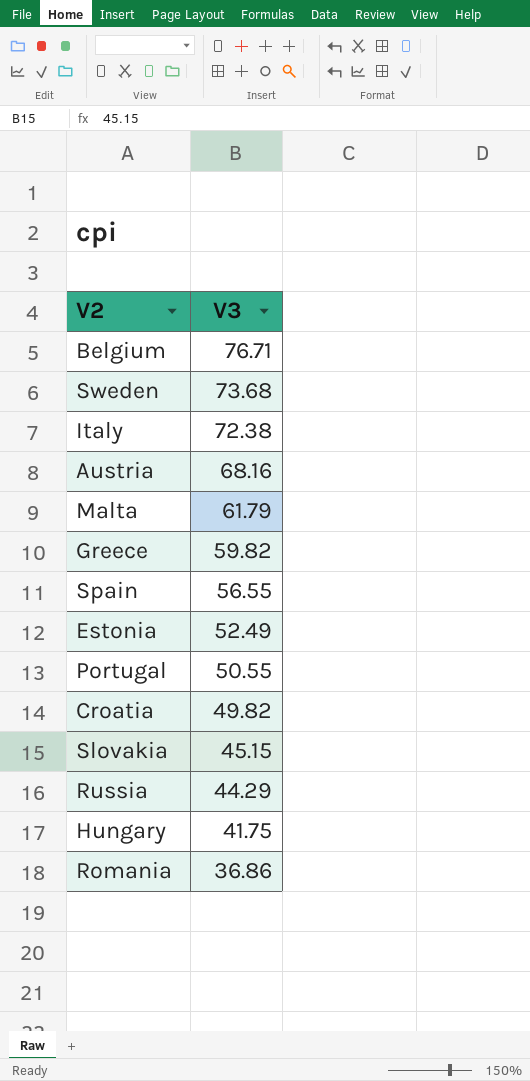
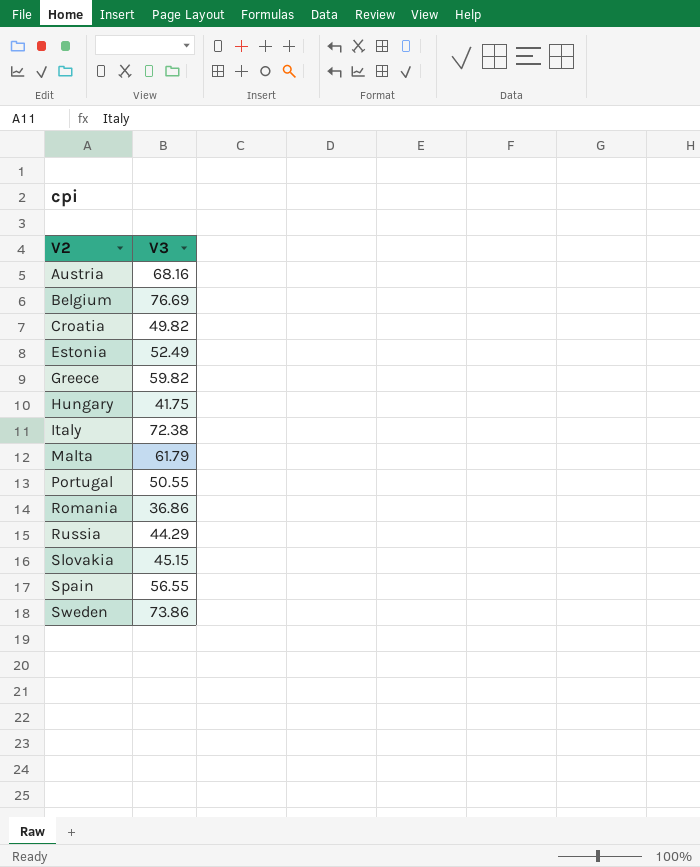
row order: V3 descending -> V2 ascending
Belgium | V3: 76.71 -> 76.69
Sweden | V3: 73.68 -> 73.86

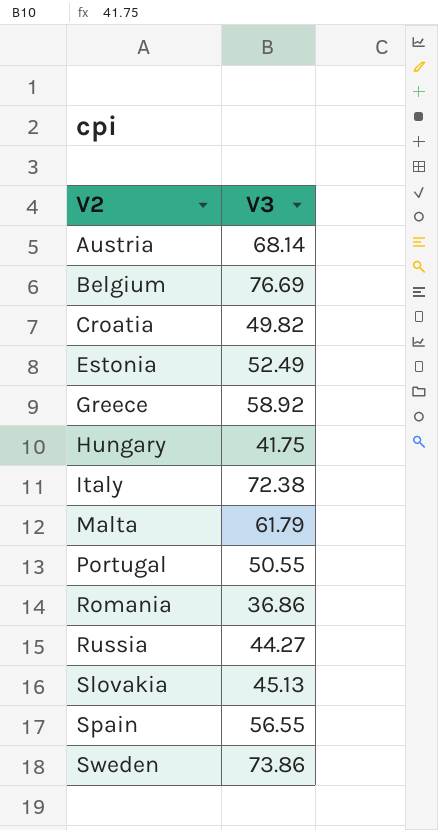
Austria | V3: 68.16 -> 68.14
Greece | V3: 59.82 -> 58.92
Russia | V3: 44.29 -> 44.27
Slovakia | V3: 45.15 -> 45.13

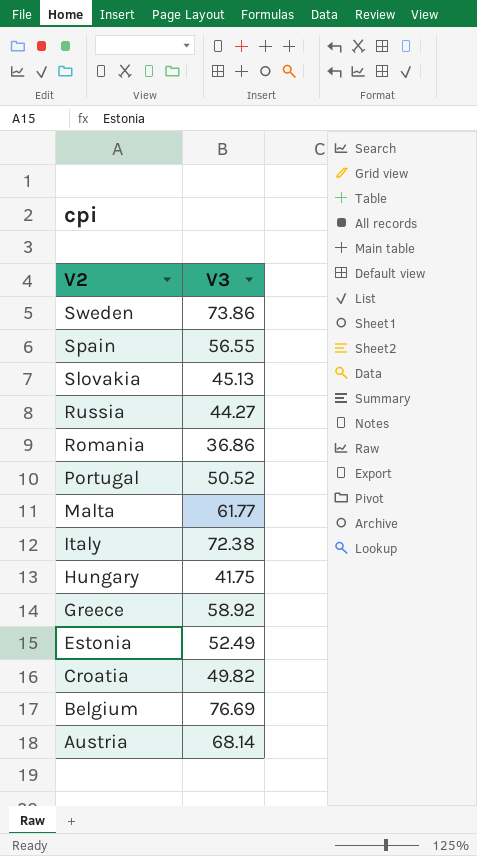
row order: V2 ascending -> V2 descending
Portugal | V3: 50.55 -> 50.52
Malta | V3: 61.79 -> 61.77

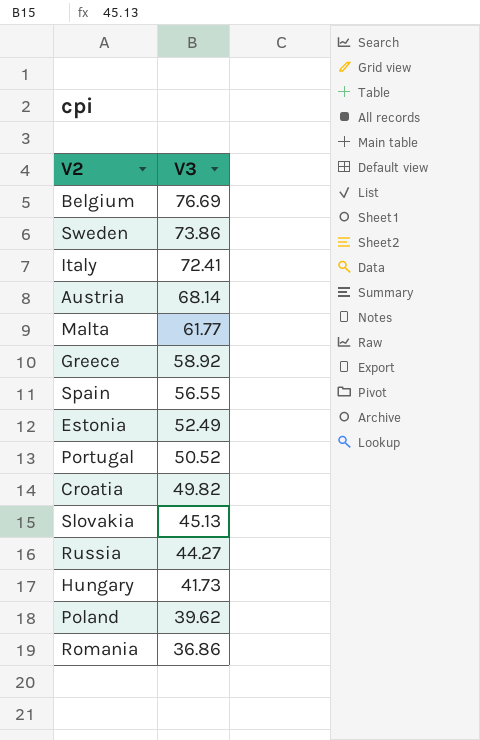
row order: V2 descending -> V3 descending
Italy | V3: 72.38 -> 72.41
Hungary | V3: 41.75 -> 41.73
row Poland: none -> 39.62

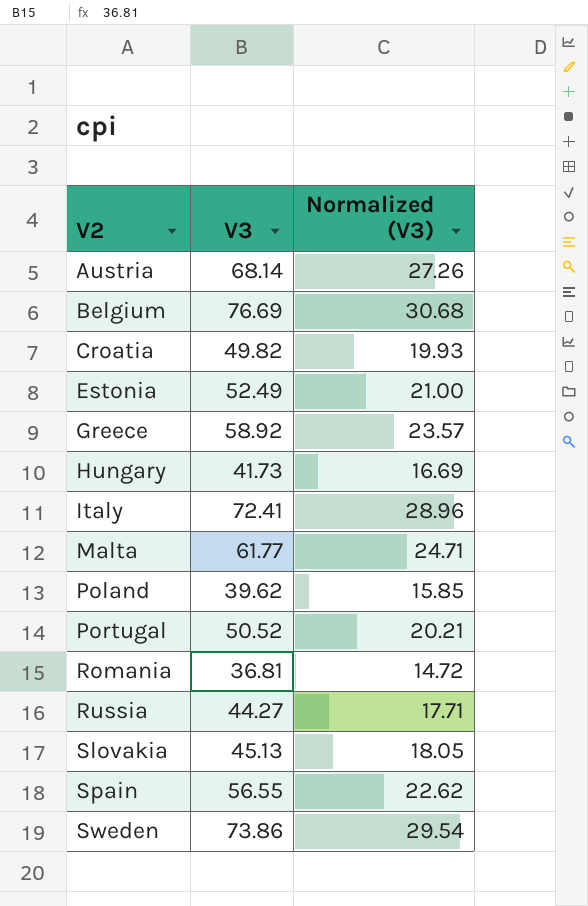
row order: V3 descending -> V2 ascending
column Normalized (V3) | formula: none -> [V3] * 0.4
Romania | V3: 36.86 -> 36.81

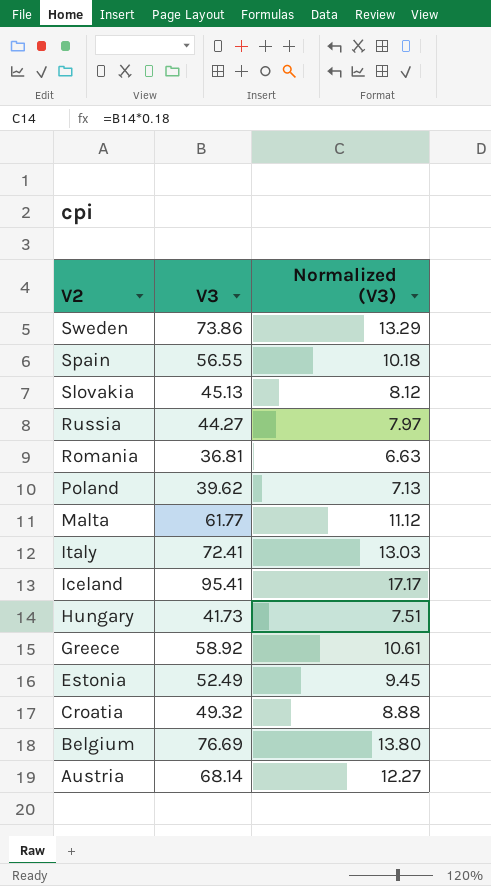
row order: V2 ascending -> V2 descending
column Normalized (V3) | formula: [V3] * 0.4 -> [V3] * 0.18
row Portugal: 50.52 | 20.21 -> none
row Iceland: none -> 95.41 | 17.17
Croatia | V3: 49.82 -> 49.32

